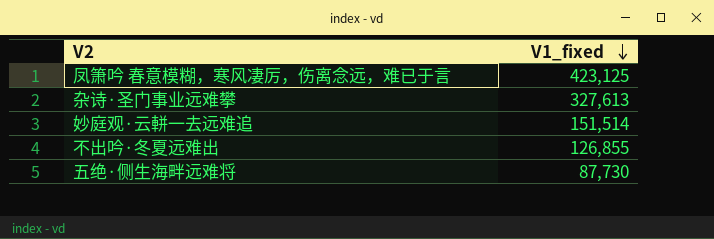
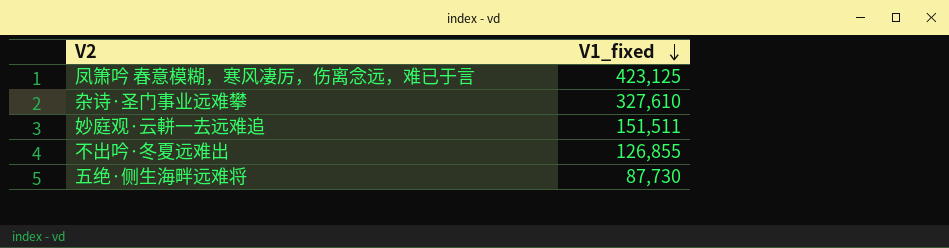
杂诗·圣门事业远难攀 | V1_fixed: 327,613 -> 327,610
妙庭观·云軿一去远难追 | V1_fixed: 151,514 -> 151,511

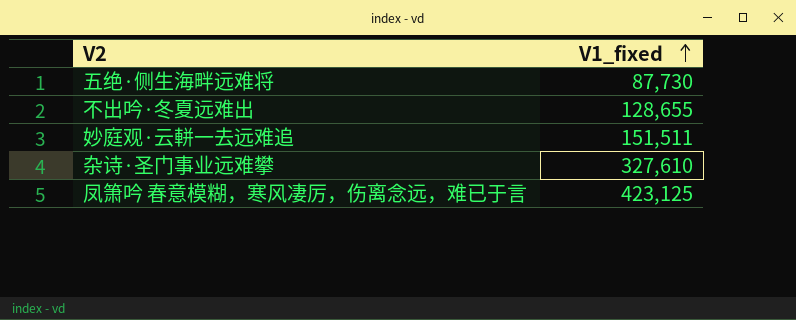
row order: V1_fixed descending -> V1_fixed ascending
不出吟·冬夏远难出 | V1_fixed: 126,855 -> 128,655

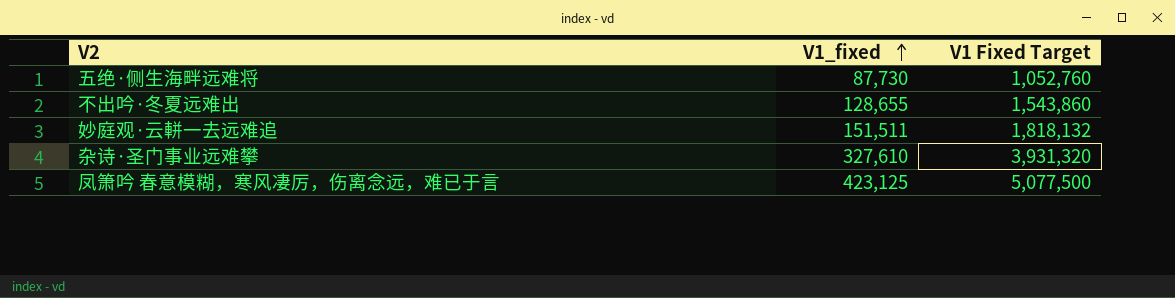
column V1 Fixed Target | formula: none -> [V1_fixed] * 12

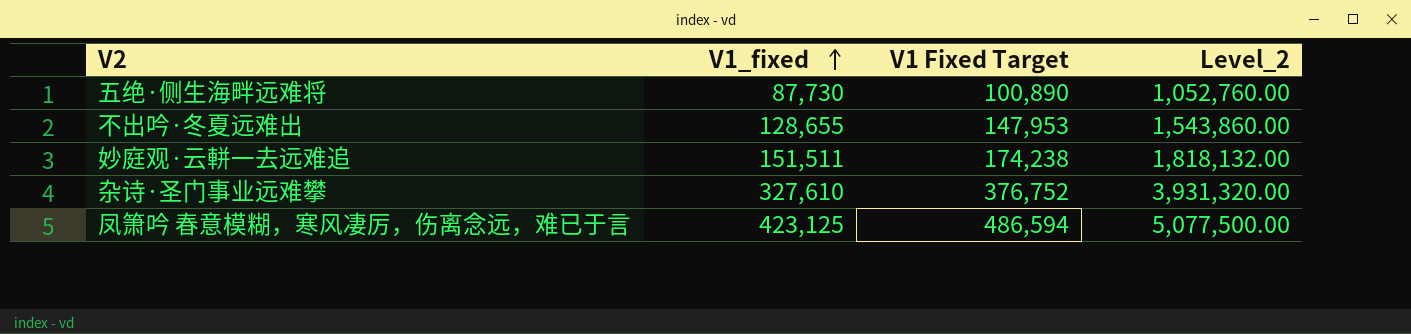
column V1 Fixed Target | formula: [V1_fixed] * 12 -> [V1_fixed] * 1.15
column Level_2 | formula: none -> [V1_fixed] * 12

